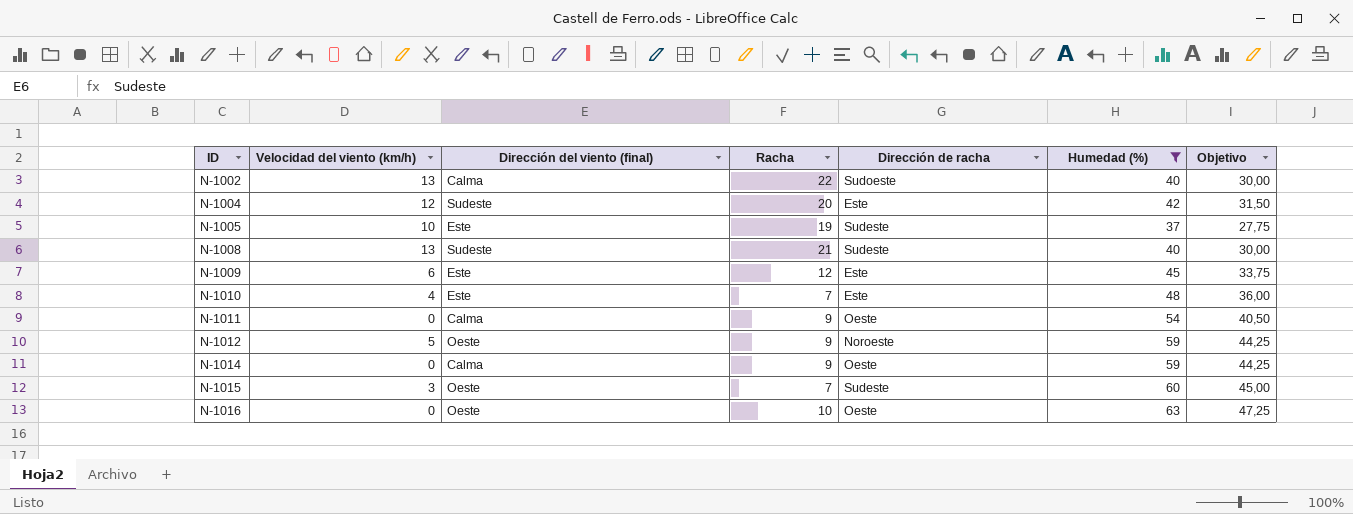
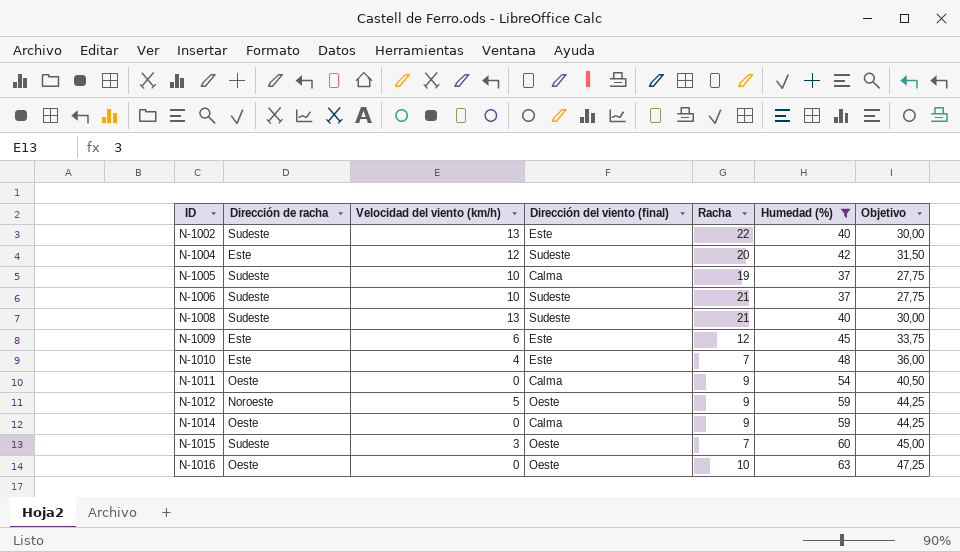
column Dirección de racha | position: 5 -> 2
N-1002 | Dirección de racha: Sudoeste -> Sudeste
N-1002 | Dirección del viento (final): Calma -> Este
N-1005 | Dirección del viento (final): Este -> Calma
row N-1006: none -> Sudeste | 10 | Sudeste | 21 | 37 | 27,75

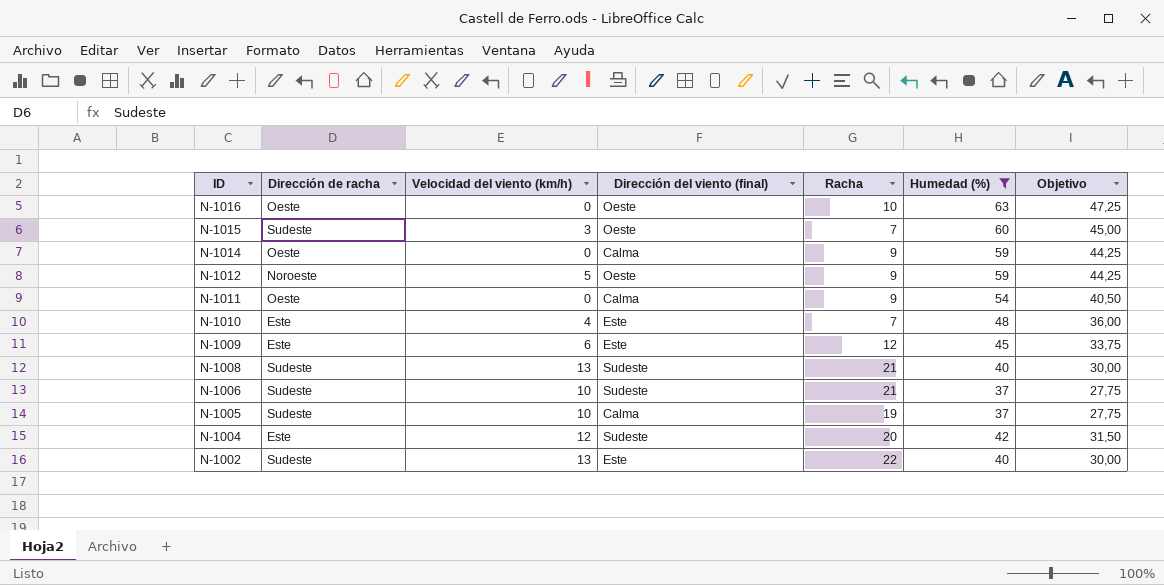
row order: ID ascending -> ID descending

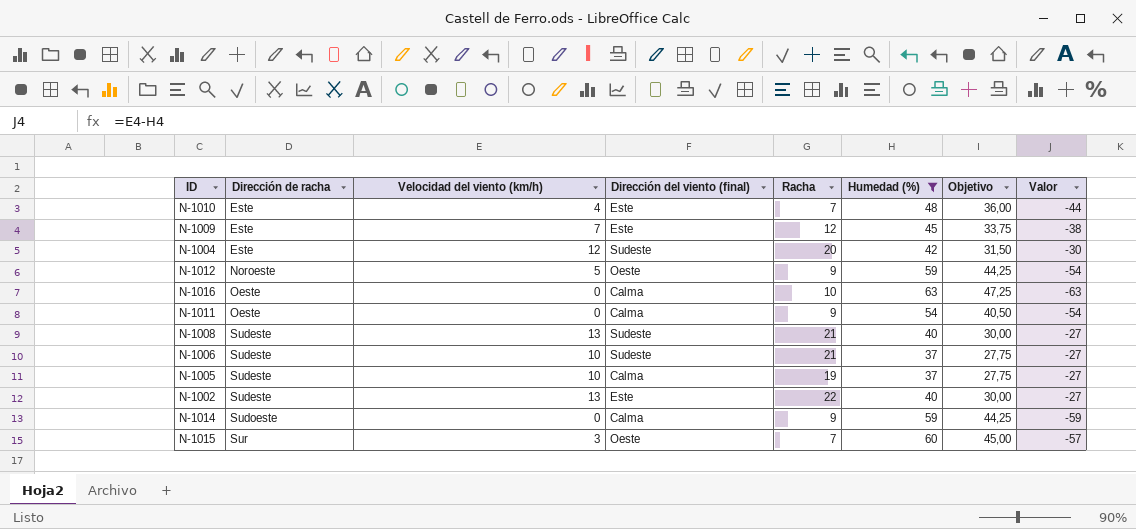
row order: ID descending -> Dirección de racha ascending
column Valor | formula: none -> [Velocidad del viento (km/h)] - [Humedad (%)]
N-1009 | Velocidad del viento (km/h): 6 -> 7
N-1016 | Dirección del viento (final): Oeste -> Calma
N-1014 | Dirección de racha: Oeste -> Sudoeste
N-1015 | Dirección de racha: Sudeste -> Sur

